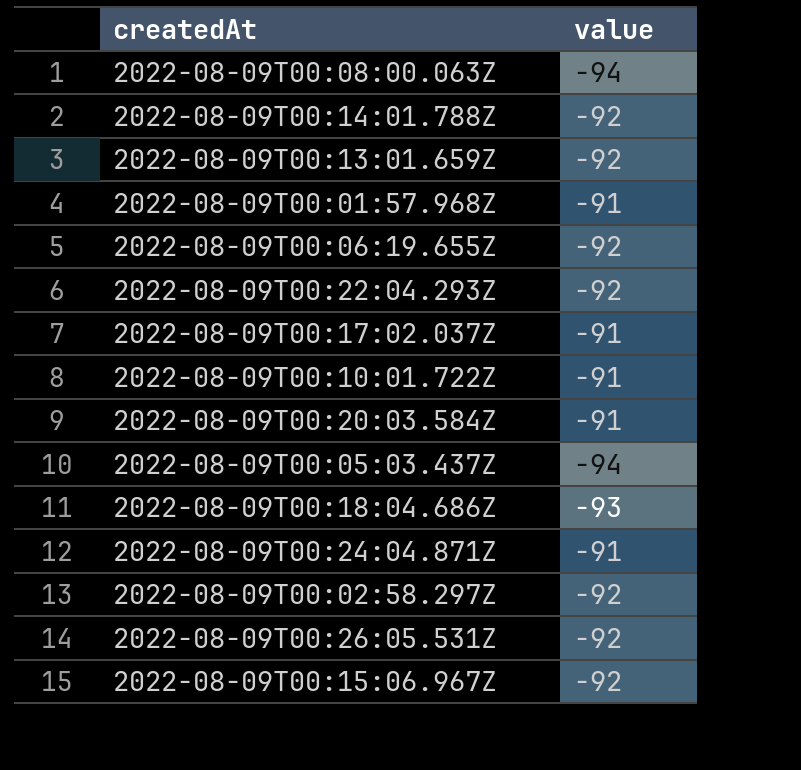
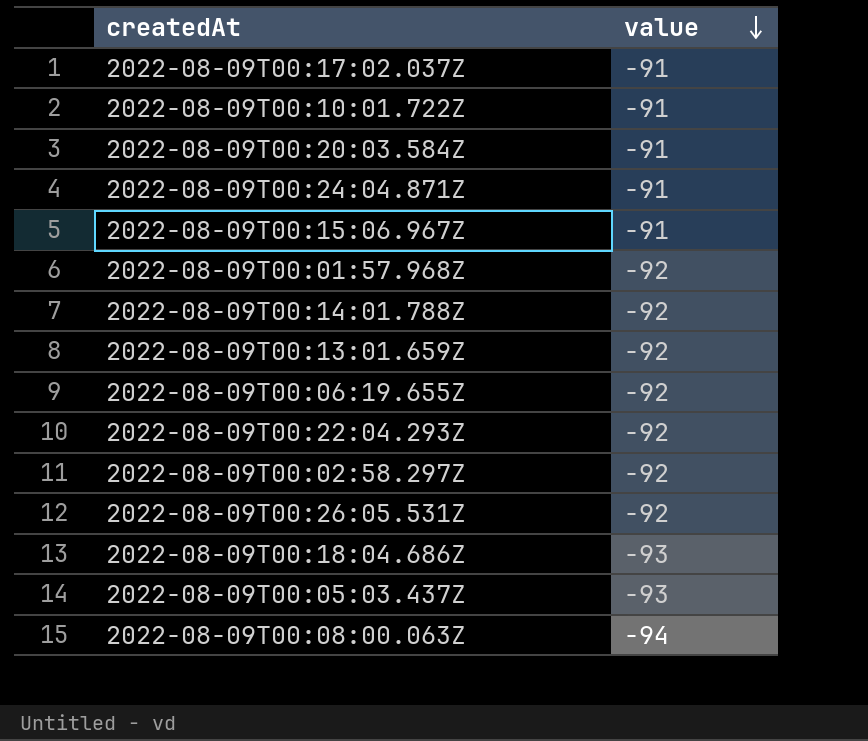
row order: none -> value descending
2022-08-09T00:15:06.967Z | value: -92 -> -91
2022-08-09T00:01:57.968Z | value: -91 -> -92
2022-08-09T00:05:03.437Z | value: -94 -> -93

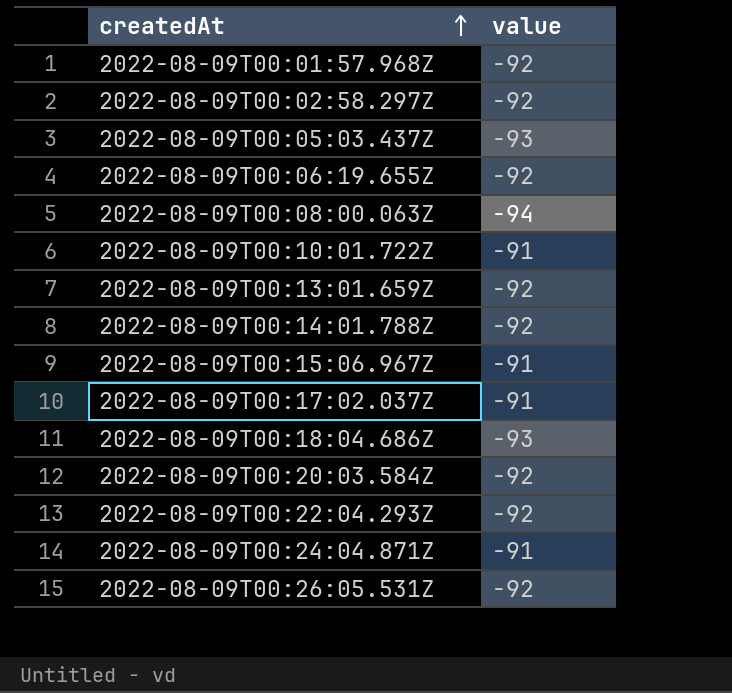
row order: value descending -> createdAt ascending
2022-08-09T00:20:03.584Z | value: -91 -> -92

